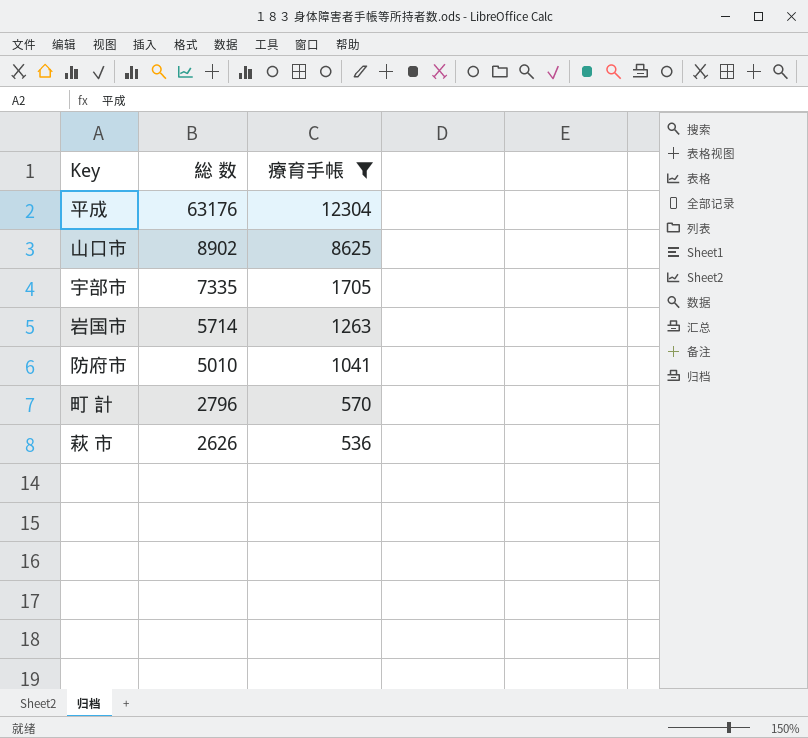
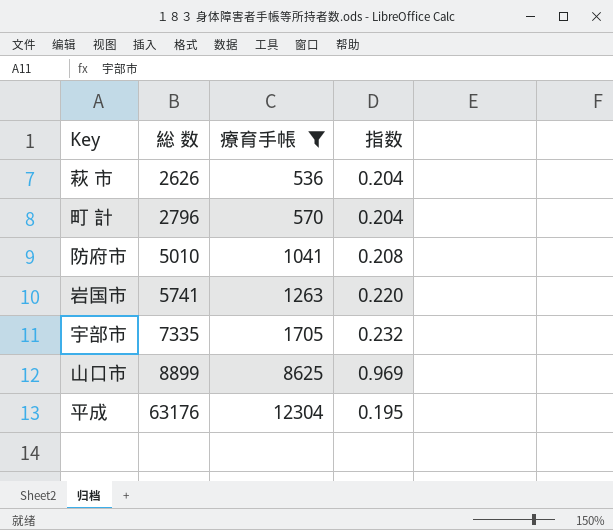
row order: 総 数 descending -> 総 数 ascending
column 指数 | formula: none -> [療育手帳] / [総 数]
岩国市 | 総 数: 5714 -> 5741
山口市 | 総 数: 8902 -> 8899

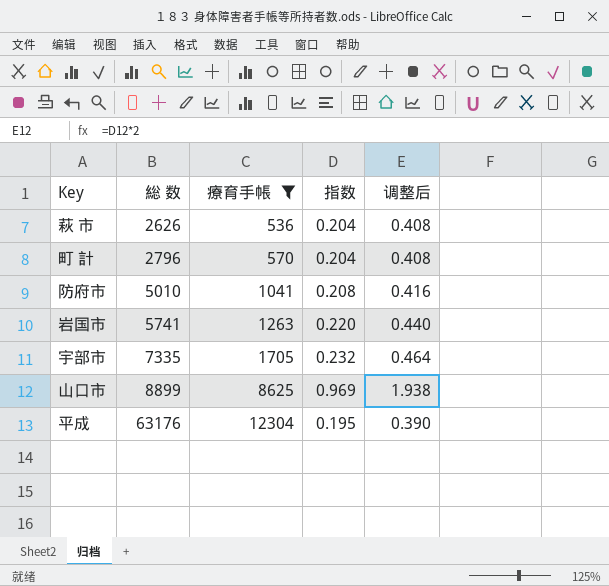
column 调整后 | formula: none -> [指数] * 2

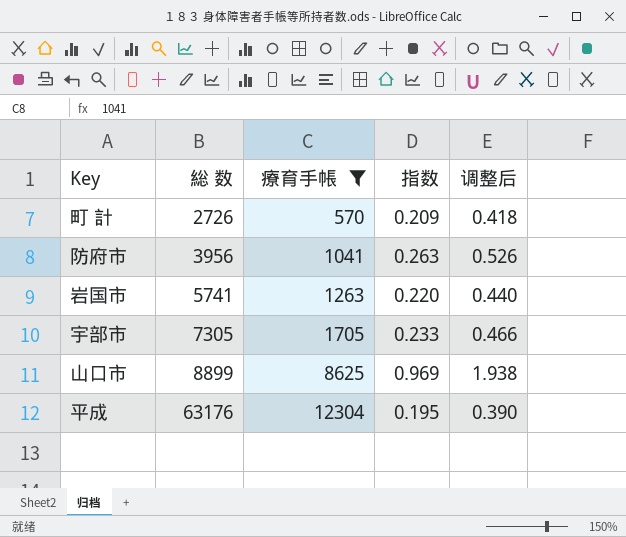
row 萩 市: 2626 | 536 | 0.204 | 0.408 -> none
町 計 | 総 数: 2796 -> 2726
町 計 | 指数: 0.204 -> 0.209
町 計 | 调整后: 0.408 -> 0.418
防府市 | 総 数: 5010 -> 3956
防府市 | 指数: 0.208 -> 0.263
防府市 | 调整后: 0.416 -> 0.526
宇部市 | 総 数: 7335 -> 7305
宇部市 | 指数: 0.232 -> 0.233
宇部市 | 调整后: 0.464 -> 0.466

